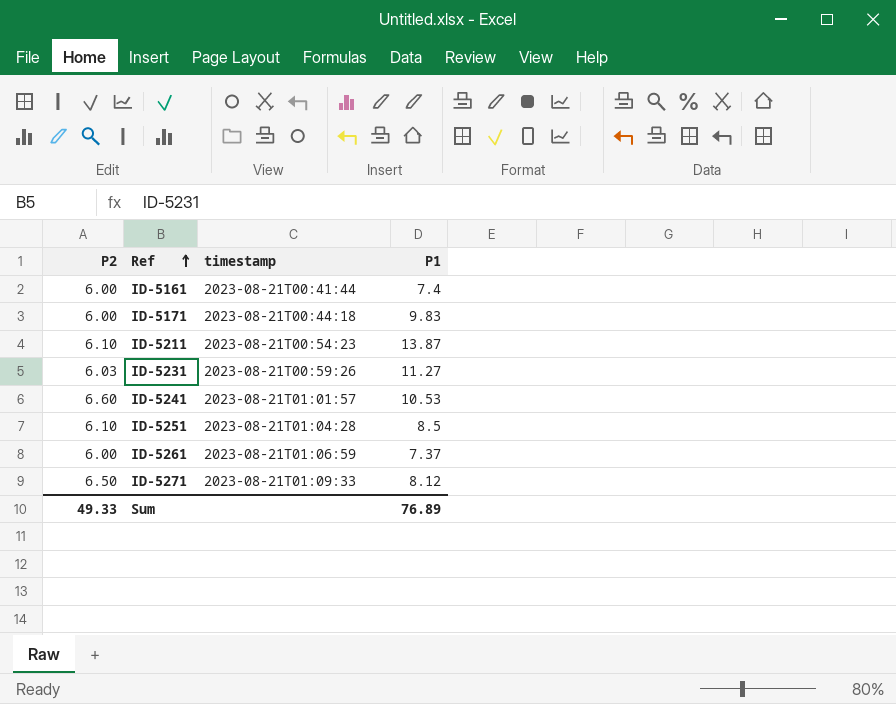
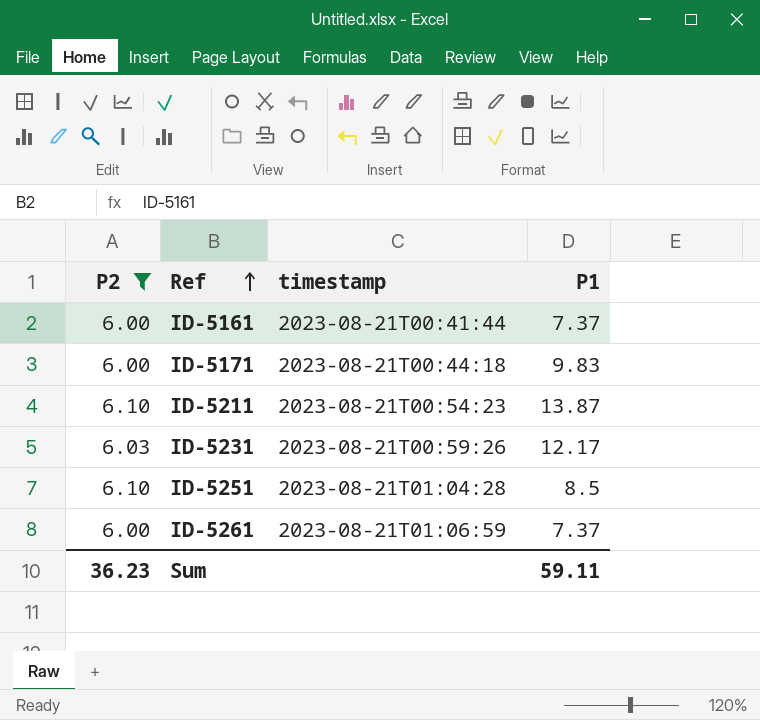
filter: none -> P2 <= 6.10
ID-5161 | P1: 7.4 -> 7.37
ID-5231 | P1: 11.27 -> 12.17
Sum | P2: 49.33 -> 36.23
Sum | P1: 76.89 -> 59.11

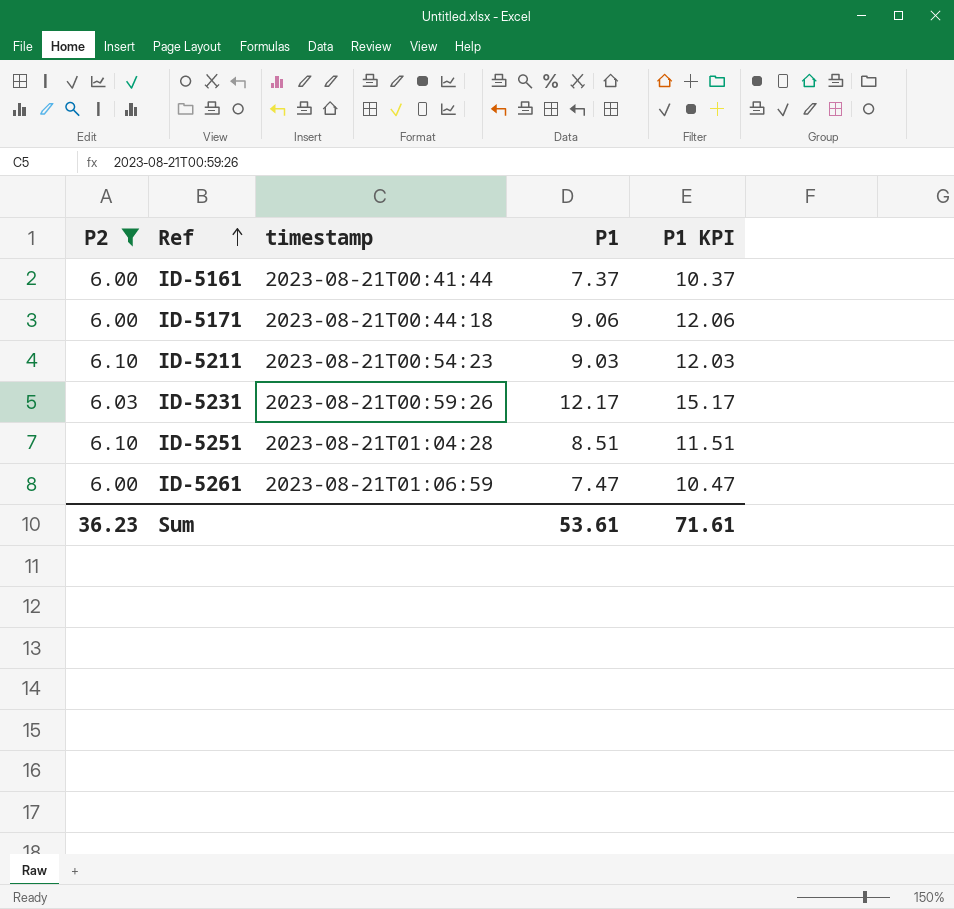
column P1 KPI | formula: none -> [P1] + 3
ID-5171 | P1: 9.83 -> 9.06
ID-5211 | P1: 13.87 -> 9.03
ID-5251 | P1: 8.5 -> 8.51
ID-5261 | P1: 7.37 -> 7.47
Sum | P1: 59.11 -> 53.61

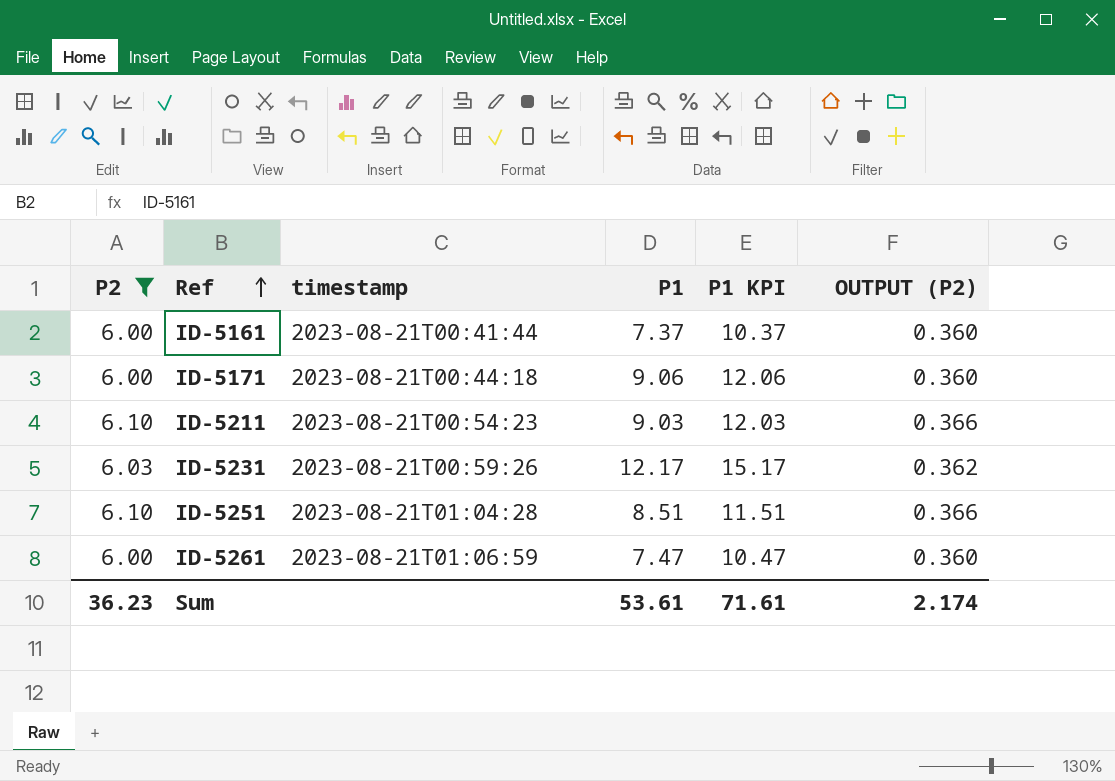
column OUTPUT (P2) | formula: none -> [P2] * 0.06

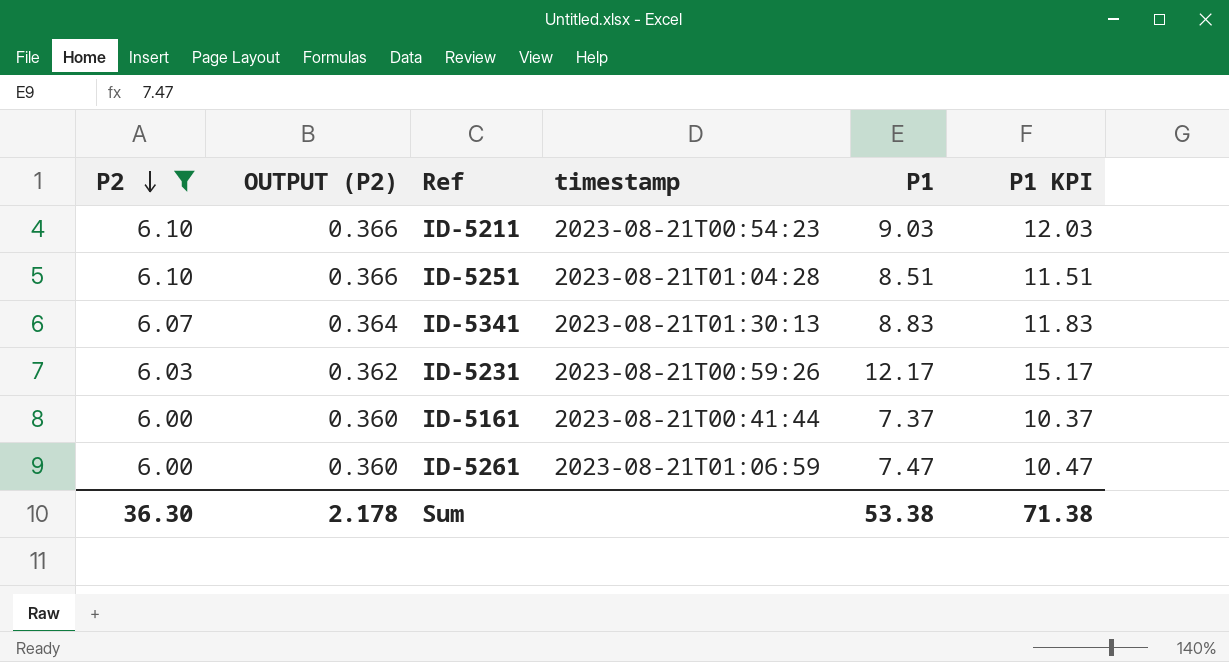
row order: Ref ascending -> P2 descending
column OUTPUT (P2) | position: 6 -> 2
row ID-5171: 6.00 | 2023-08-21T00:44:18 | 9.06 | 12.06 | 0.360 -> none
row ID-5341: none -> 6.07 | 0.364 | 2023-08-21T01:30:13 | 8.83 | 11.83
Sum | P2: 36.23 -> 36.30
Sum | OUTPUT (P2): 2.174 -> 2.178
Sum | P1: 53.61 -> 53.38
Sum | P1 KPI: 71.61 -> 71.38

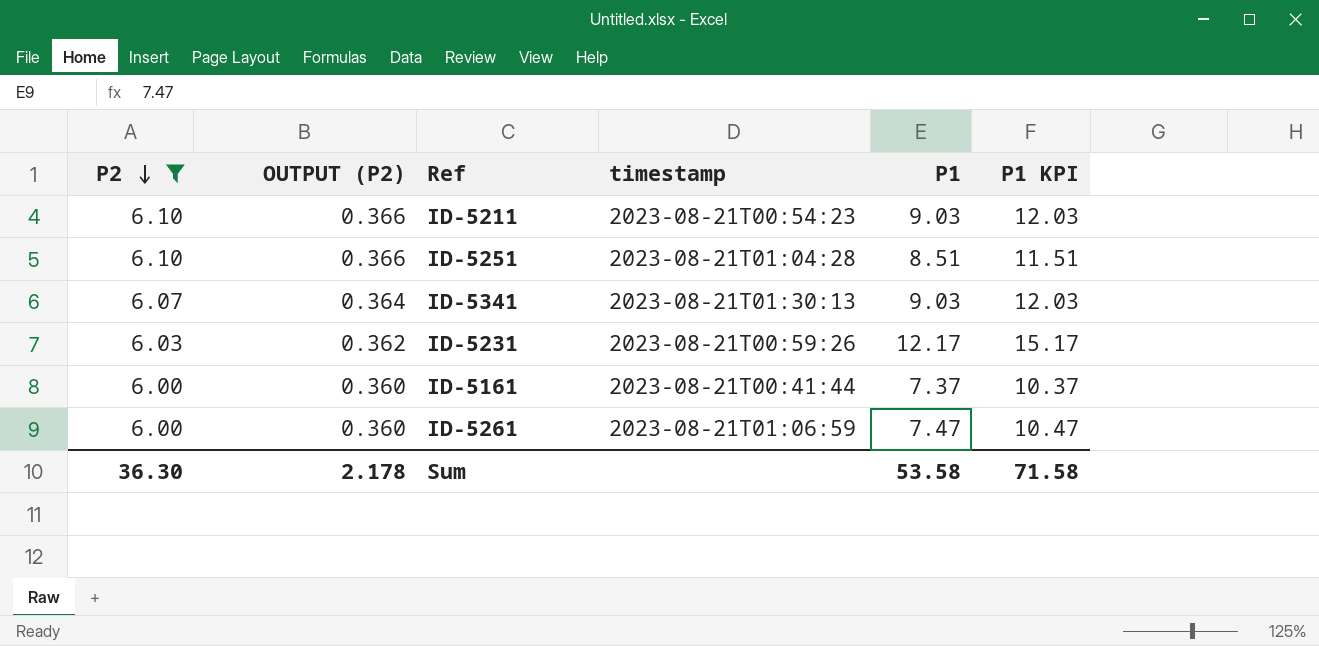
ID-5341 | P1: 8.83 -> 9.03
ID-5341 | P1 KPI: 11.83 -> 12.03
Sum | P1: 53.38 -> 53.58
Sum | P1 KPI: 71.38 -> 71.58

